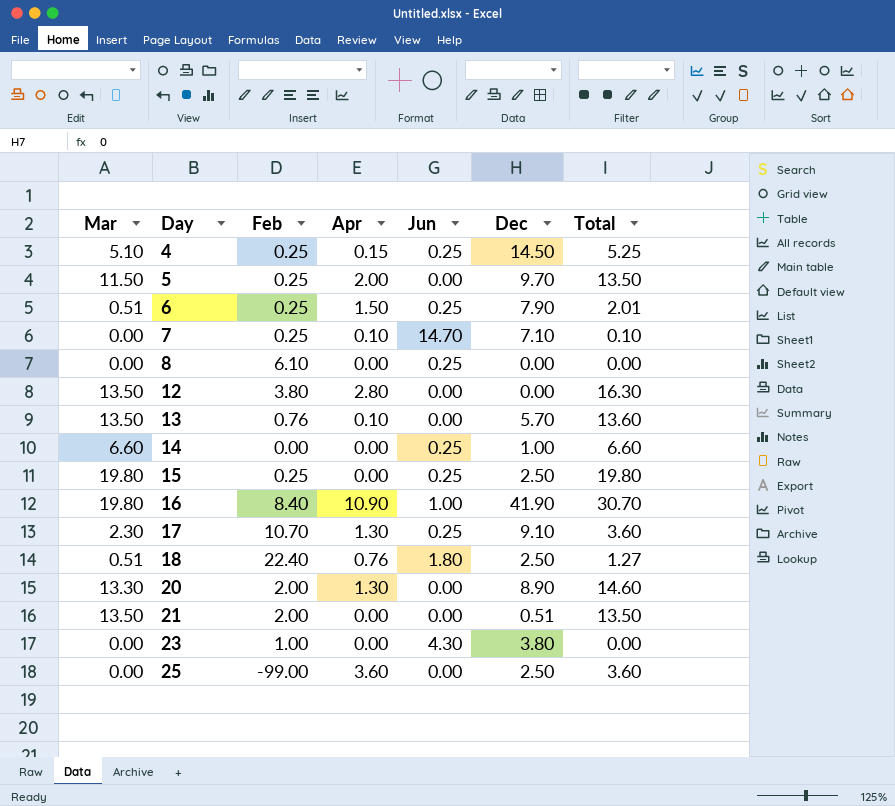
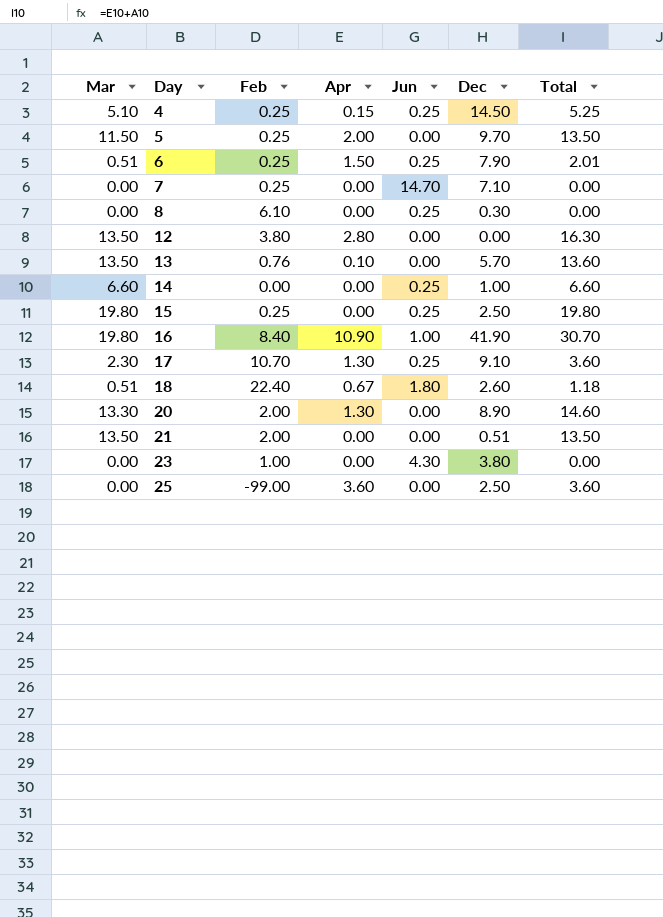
7 | Apr: 0.10 -> 0.00
7 | Total: 0.10 -> 0.00
8 | Dec: 0.00 -> 0.30
18 | Apr: 0.76 -> 0.67
18 | Dec: 2.50 -> 2.60
18 | Total: 1.27 -> 1.18

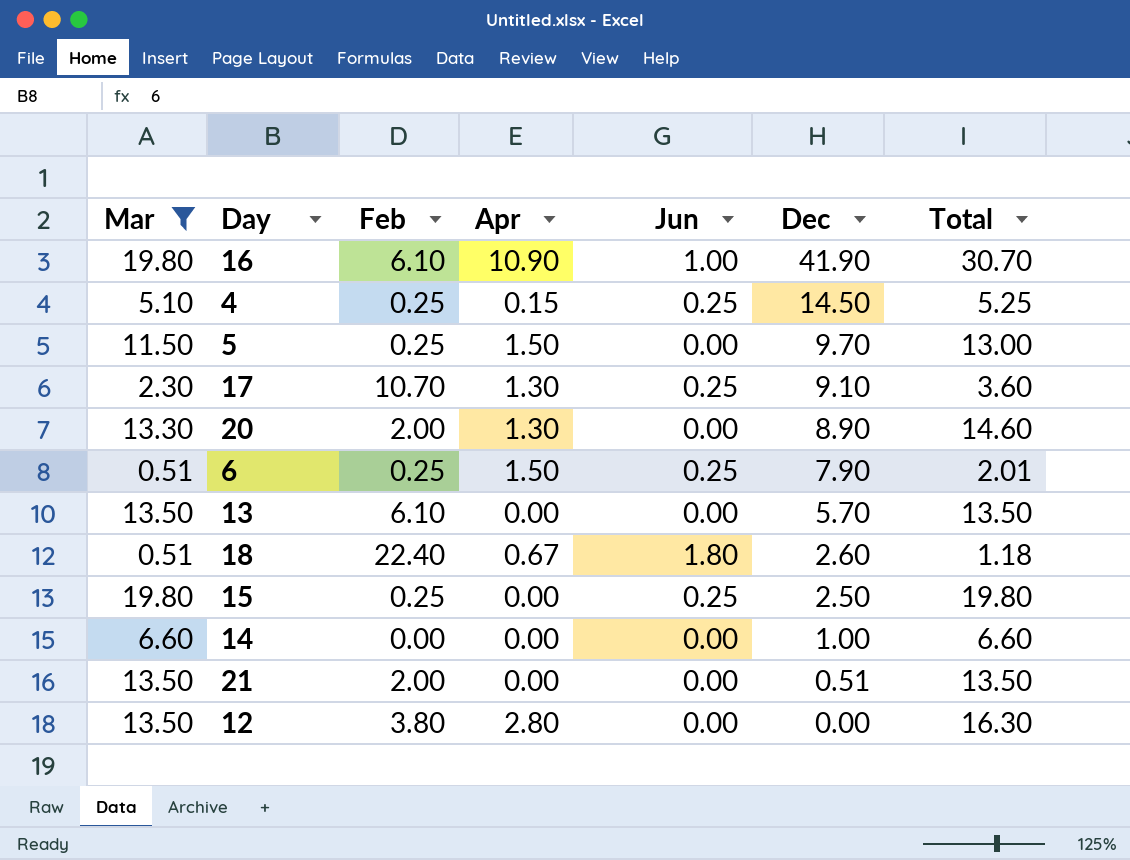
filter: none -> Mar != 0.00
row order: Day ascending -> Dec descending
16 | Feb: 8.40 -> 6.10
5 | Apr: 2.00 -> 1.50
5 | Total: 13.50 -> 13.00
13 | Feb: 0.76 -> 6.10
13 | Apr: 0.10 -> 0.00
13 | Total: 13.60 -> 13.50
14 | Jun: 0.25 -> 0.00

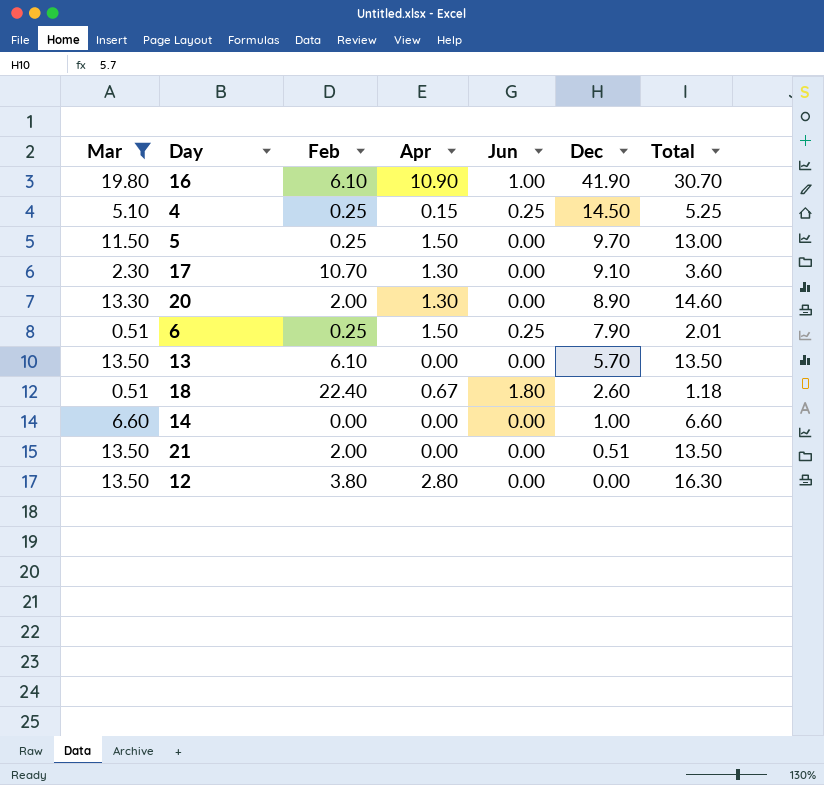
row 15: 19.80 | 0.25 | 0.00 | 0.25 | 2.50 | 19.80 -> none
17 | Jun: 0.25 -> 0.00

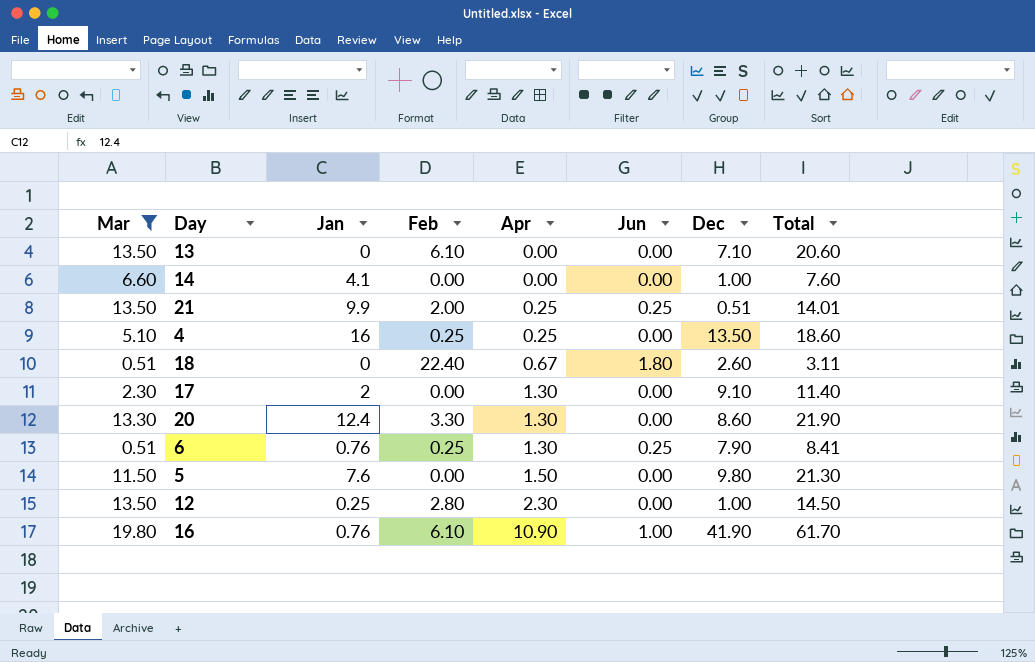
row order: Dec descending -> Apr ascending
column Jan | position: none -> 3
column Total | formula: [Mar] + [Apr] -> [Mar] + [Dec]
13 | Dec: 5.70 -> 7.10
21 | Apr: 0.00 -> 0.25
21 | Jun: 0.00 -> 0.25
4 | Apr: 0.15 -> 0.25
4 | Jun: 0.25 -> 0.00
4 | Dec: 14.50 -> 13.50
17 | Feb: 10.70 -> 0.00
20 | Feb: 2.00 -> 3.30
20 | Dec: 8.90 -> 8.60
6 | Apr: 1.50 -> 1.30
5 | Feb: 0.25 -> 0.00
5 | Dec: 9.70 -> 9.80
12 | Feb: 3.80 -> 2.80
12 | Apr: 2.80 -> 2.30
12 | Dec: 0.00 -> 1.00

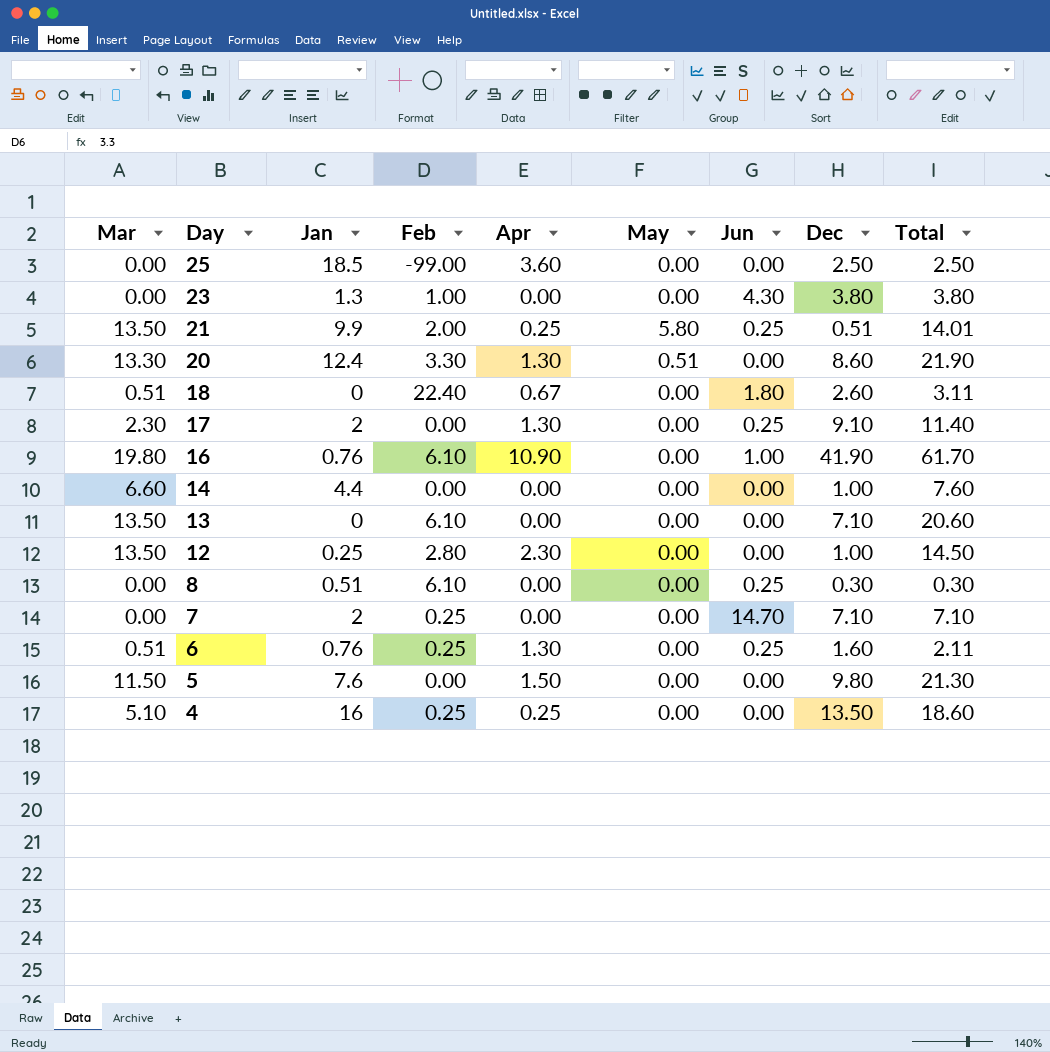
filter: Mar != 0.00 -> none
row order: Apr ascending -> Day descending
column May | position: none -> 6
17 | Jun: 0.00 -> 0.25
14 | Jan: 4.1 -> 4.4
6 | Dec: 7.90 -> 1.60
6 | Total: 8.41 -> 2.11

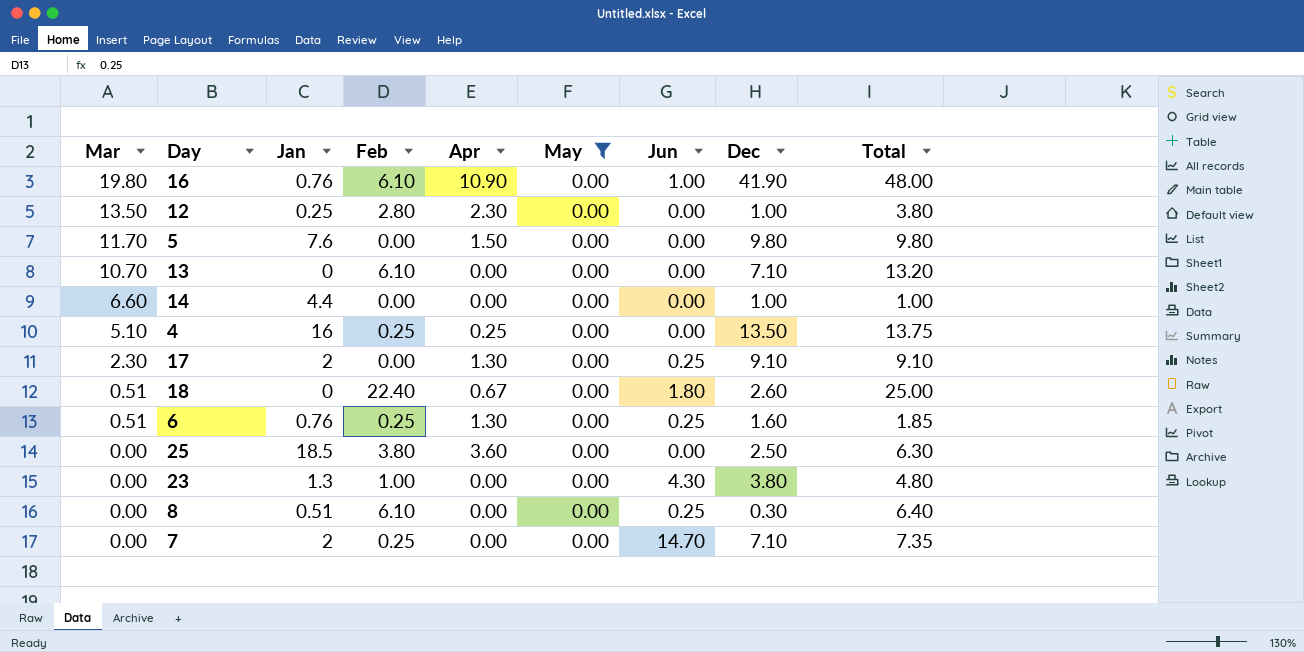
filter: none -> May = 0.00
row order: Day descending -> Mar descending
column Total | formula: [Mar] + [Dec] -> [Feb] + [Dec]
5 | Mar: 11.50 -> 11.70
13 | Mar: 13.50 -> 10.70
25 | Feb: -99.00 -> 3.80

